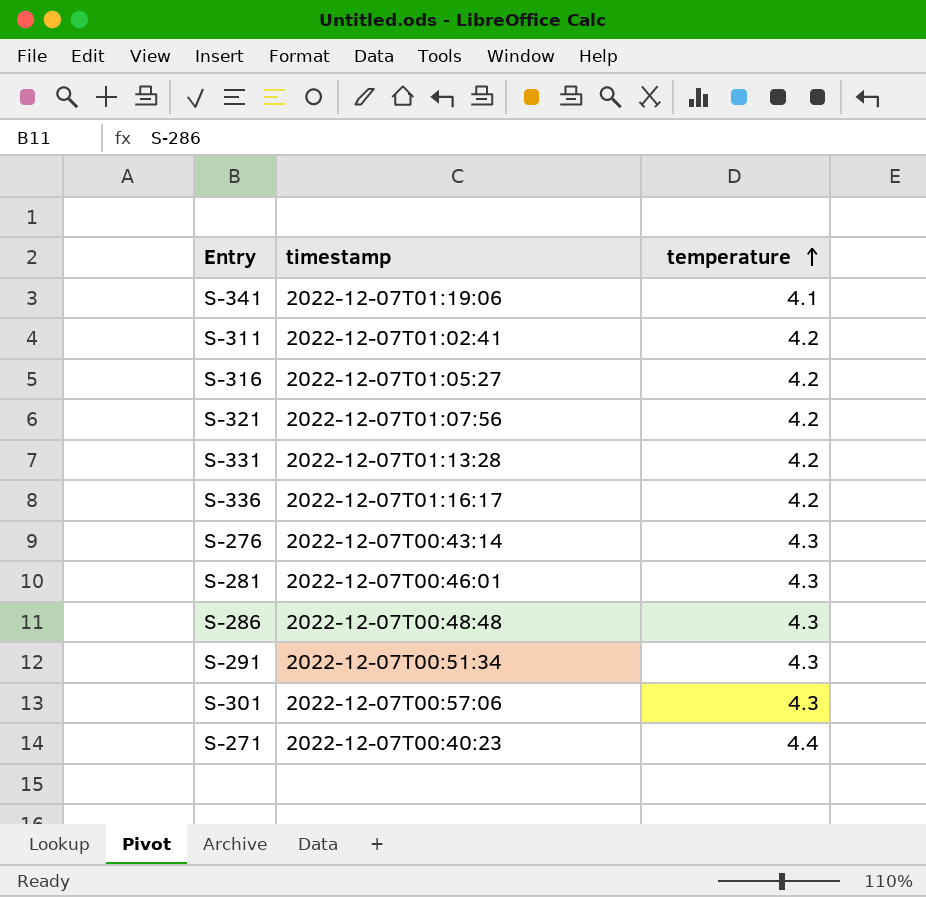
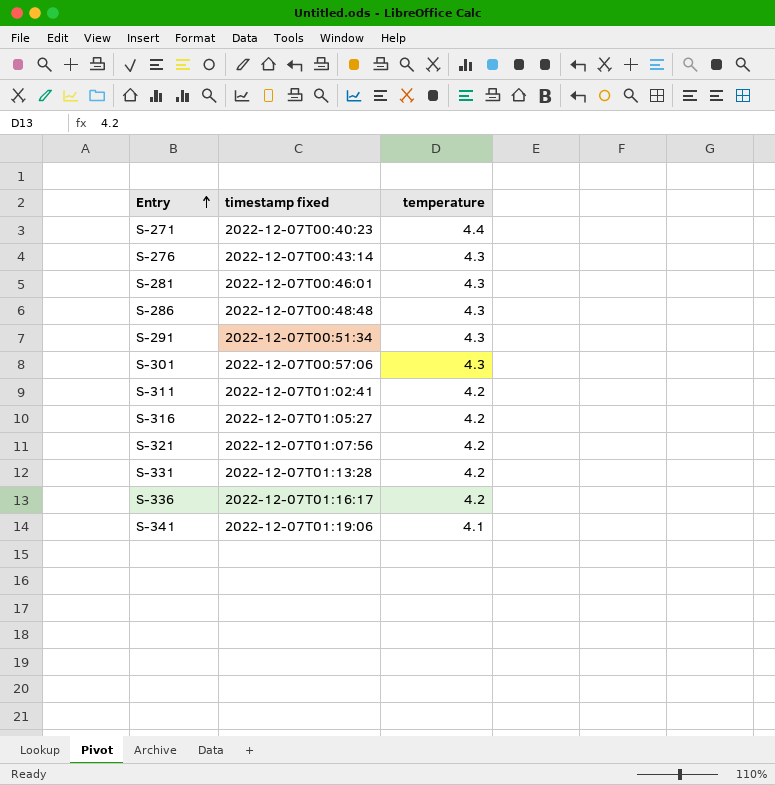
row order: temperature ascending -> Entry ascending
column name: timestamp -> timestamp fixed

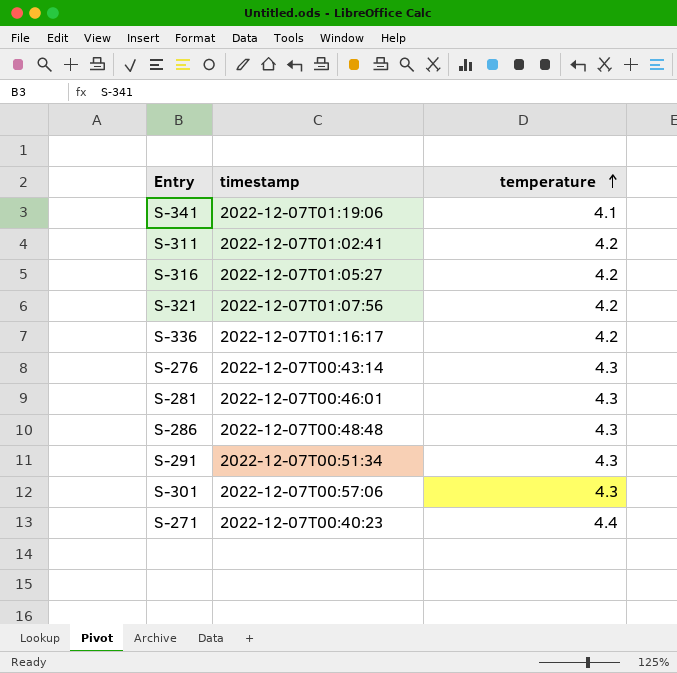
row order: Entry ascending -> temperature ascending
column name: timestamp fixed -> timestamp
row S-331: 2022-12-07T01:13:28 | 4.2 -> none

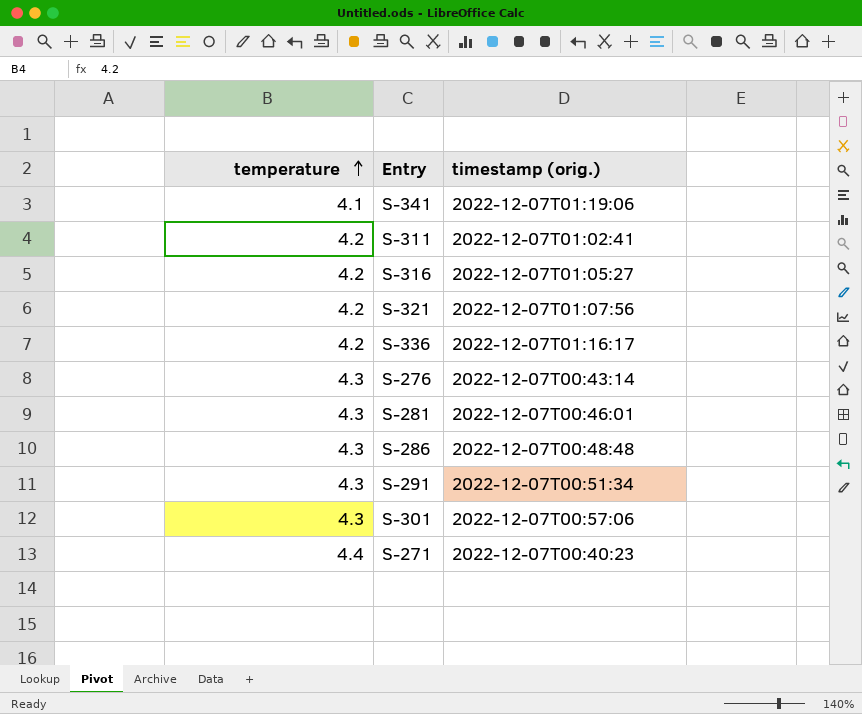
column temperature | position: 3 -> 1
column name: timestamp -> timestamp (orig.)

